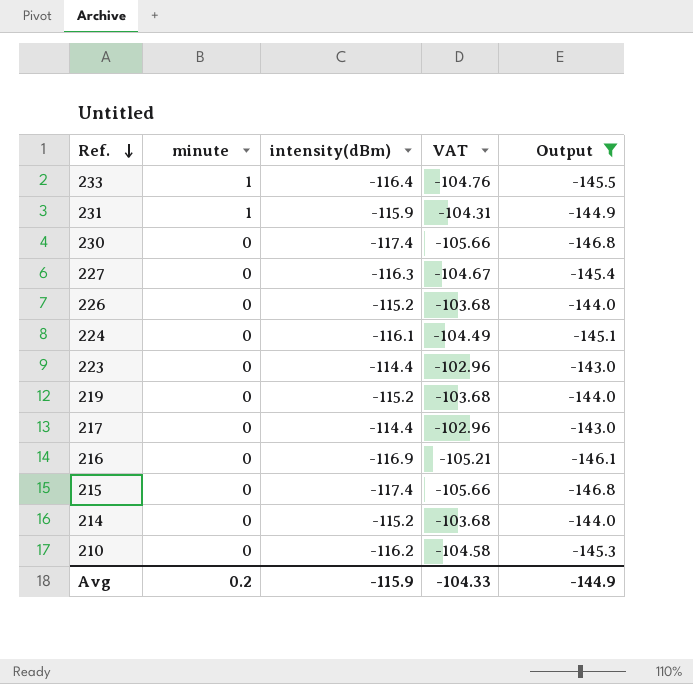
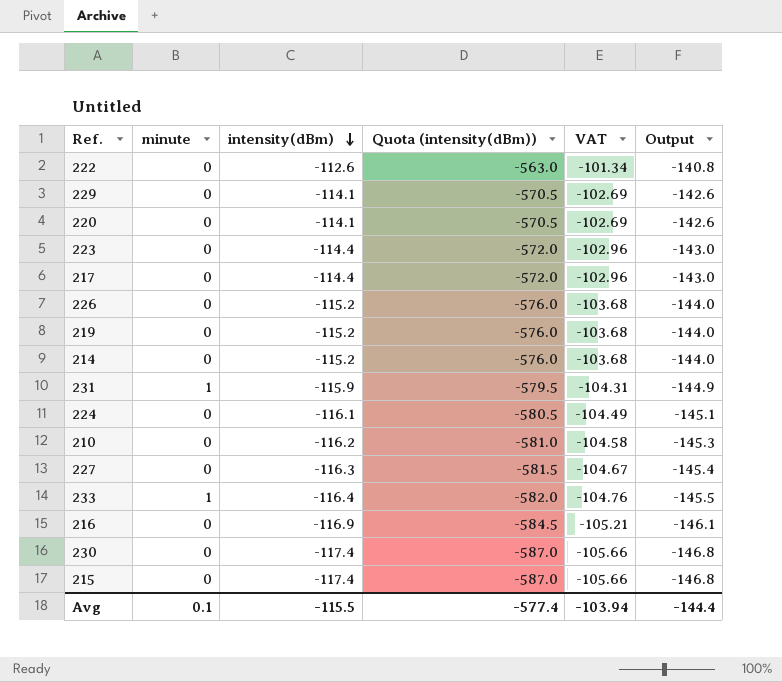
filter: Output <= -143.0 -> none
row order: Ref. descending -> intensity(dBm) descending
column Quota (intensity(dBm)) | formula: none -> [intensity(dBm)] * 5
Avg | minute: 0.2 -> 0.1
Avg | intensity(dBm): -115.9 -> -115.5
Avg | VAT: -104.33 -> -103.94
Avg | Output: -144.9 -> -144.4

